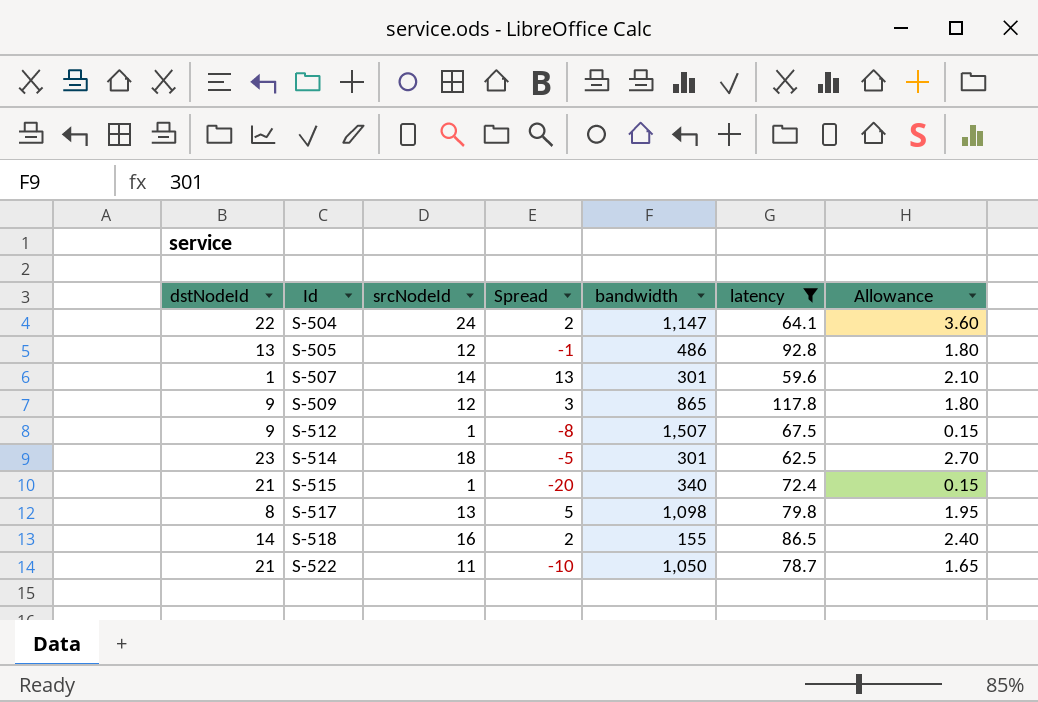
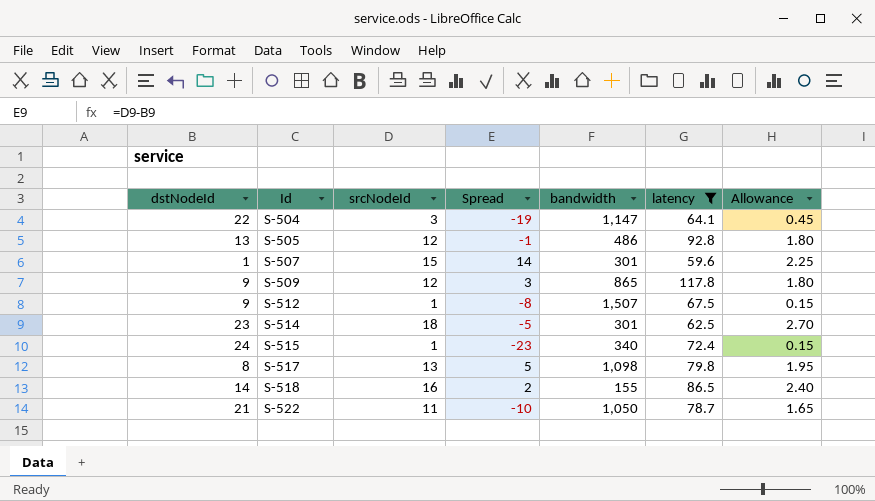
S-504 | srcNodeId: 24 -> 3
S-504 | Spread: 2 -> -19
S-504 | Allowance: 3.60 -> 0.45
S-507 | srcNodeId: 14 -> 15
S-507 | Spread: 13 -> 14
S-507 | Allowance: 2.10 -> 2.25
S-515 | dstNodeId: 21 -> 24
S-515 | Spread: -20 -> -23

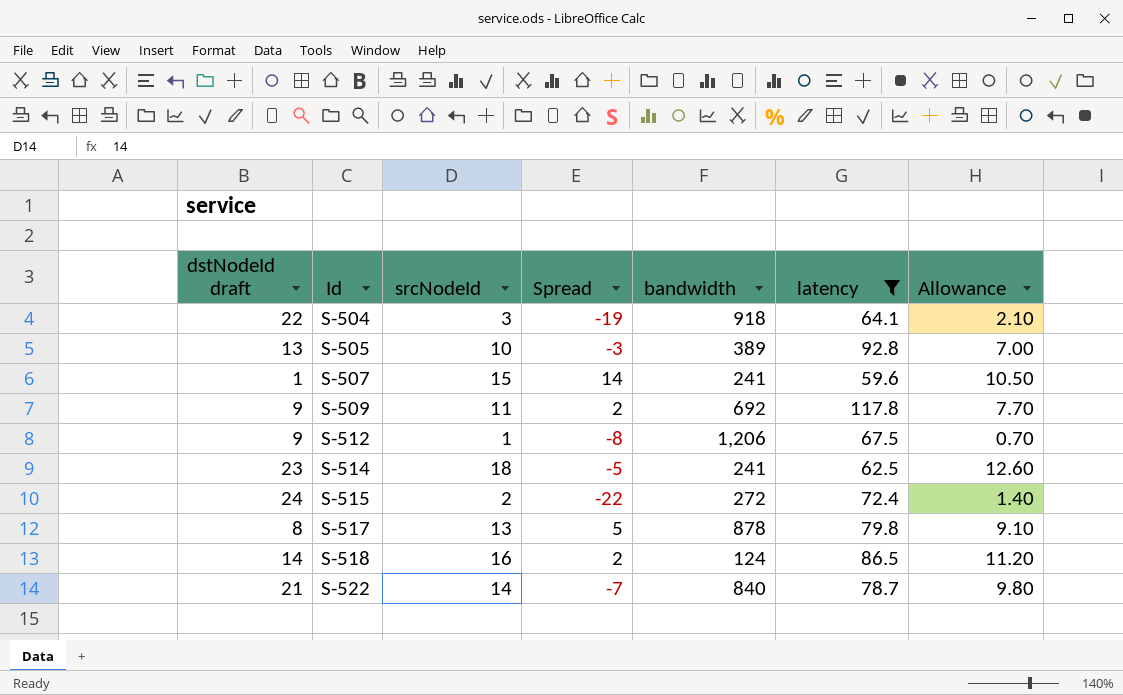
column name: dstNodeId -> dstNodeId draft
column Allowance | formula: [srcNodeId] * 0.15 -> [srcNodeId] * 0.7
S-504 | bandwidth: 1,147 -> 918
S-505 | srcNodeId: 12 -> 10
S-505 | Spread: -1 -> -3
S-505 | bandwidth: 486 -> 389
S-507 | bandwidth: 301 -> 241
S-509 | srcNodeId: 12 -> 11
S-509 | Spread: 3 -> 2
S-509 | bandwidth: 865 -> 692
S-512 | bandwidth: 1,507 -> 1,206
S-514 | bandwidth: 301 -> 241
S-515 | srcNodeId: 1 -> 2
S-515 | Spread: -23 -> -22
S-515 | bandwidth: 340 -> 272
S-517 | bandwidth: 1,098 -> 878
S-518 | bandwidth: 155 -> 124
S-522 | srcNodeId: 11 -> 14
S-522 | Spread: -10 -> -7
S-522 | bandwidth: 1,050 -> 840

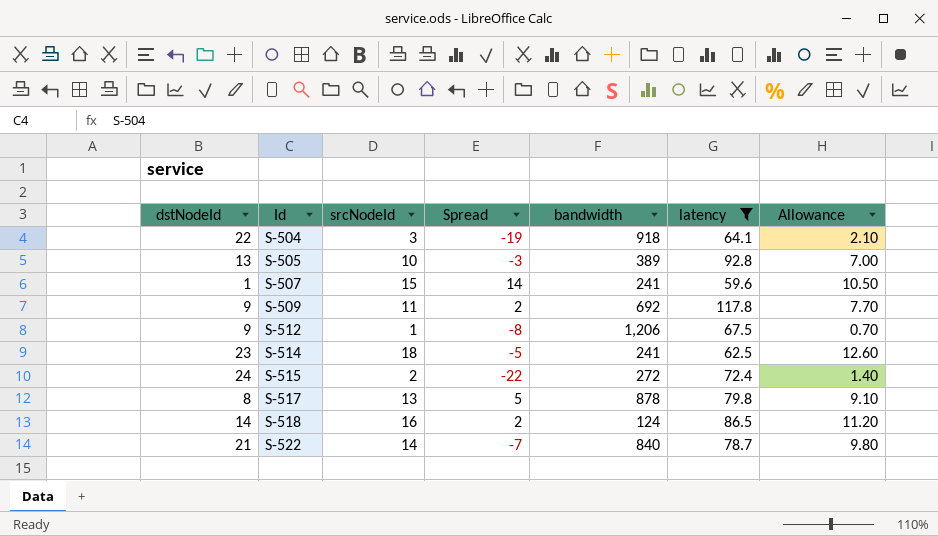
column name: dstNodeId draft -> dstNodeId

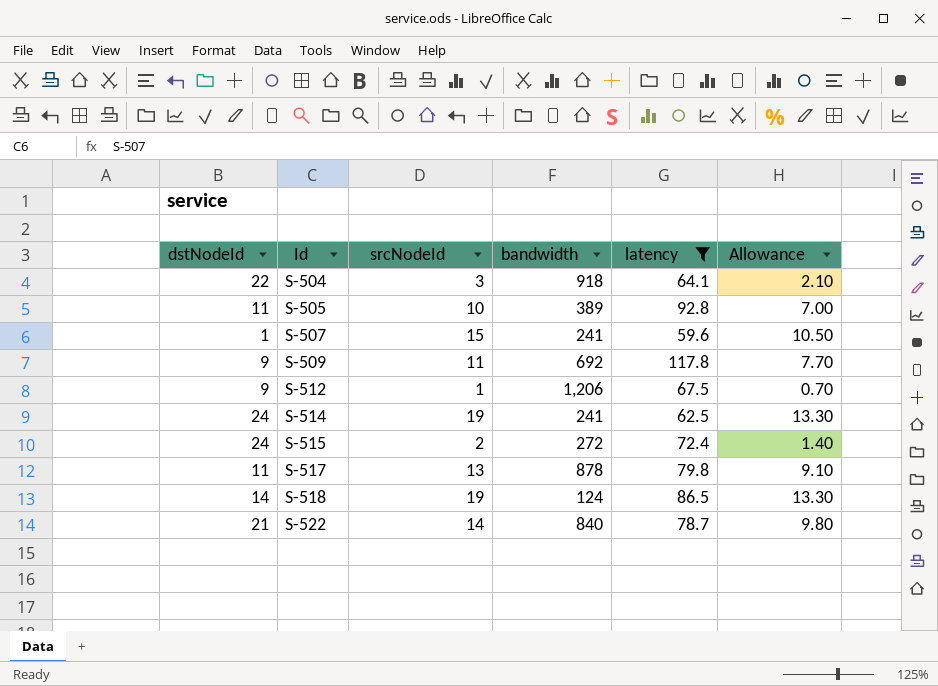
column Spread | formula: [srcNodeId] - [dstNodeId] -> none
S-505 | dstNodeId: 13 -> 11
S-514 | dstNodeId: 23 -> 24
S-514 | srcNodeId: 18 -> 19
S-514 | Allowance: 12.60 -> 13.30
S-517 | dstNodeId: 8 -> 11
S-518 | srcNodeId: 16 -> 19
S-518 | Allowance: 11.20 -> 13.30

